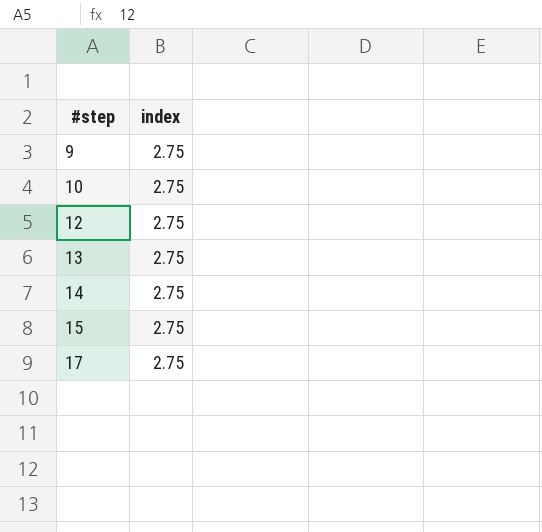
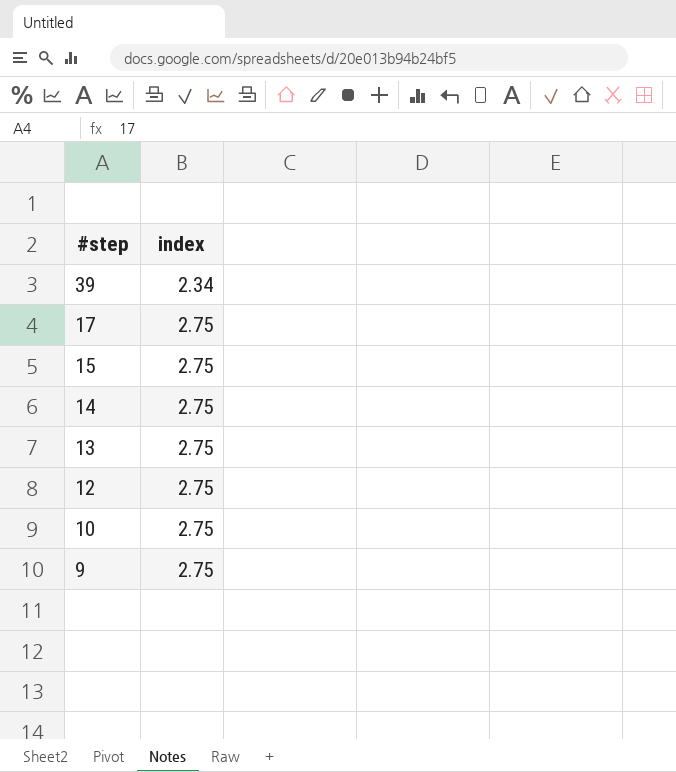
row order: #step ascending -> #step descending
row 39: none -> 2.34

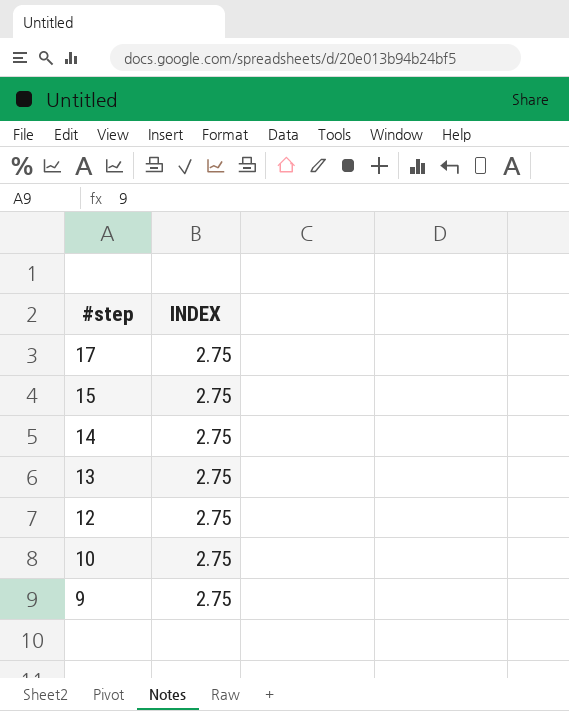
column name: index -> INDEX
row 39: 2.34 -> none

